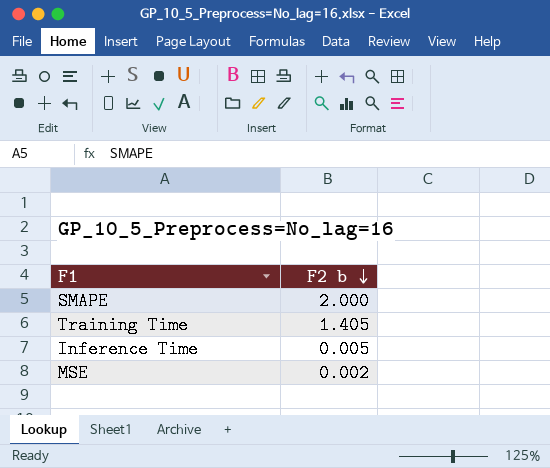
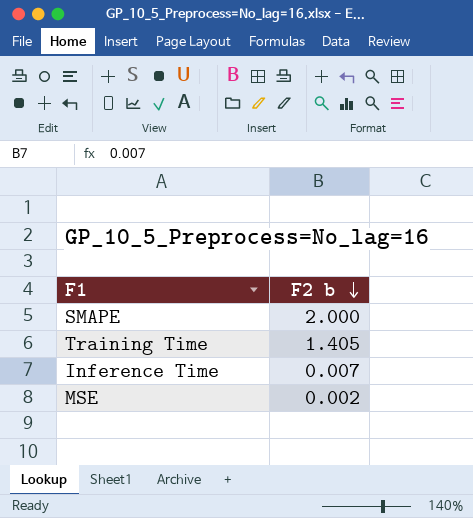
Inference Time | F2 b: 0.005 -> 0.007

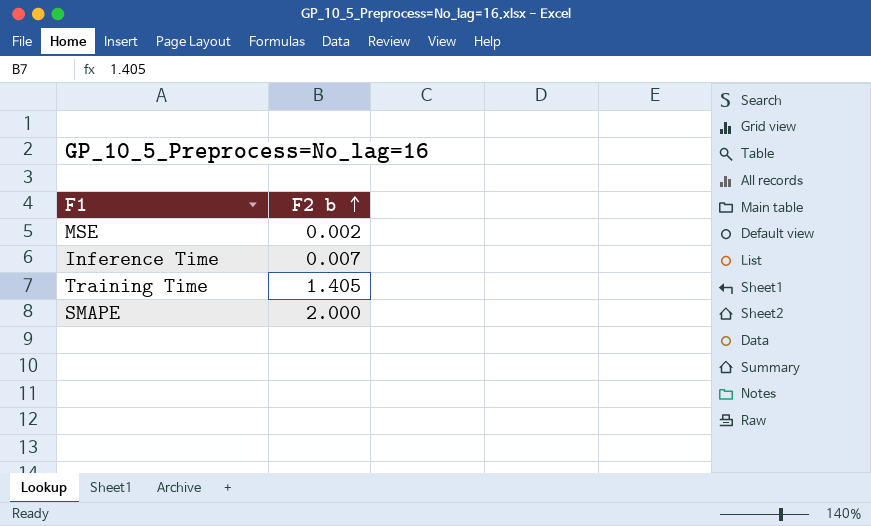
row order: F2 b descending -> F2 b ascending

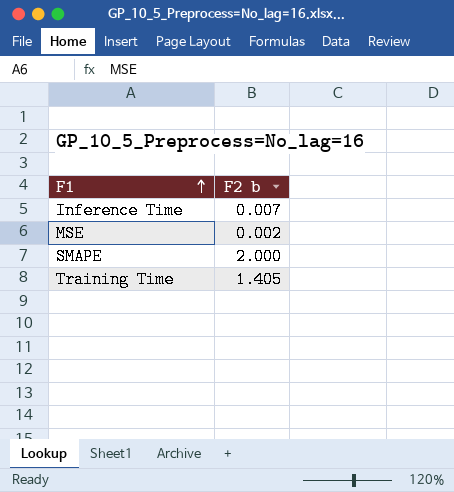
row order: F2 b ascending -> F1 ascending

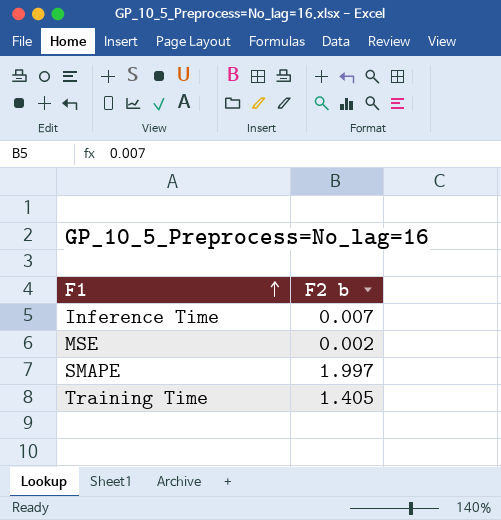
SMAPE | F2 b: 2.000 -> 1.997

